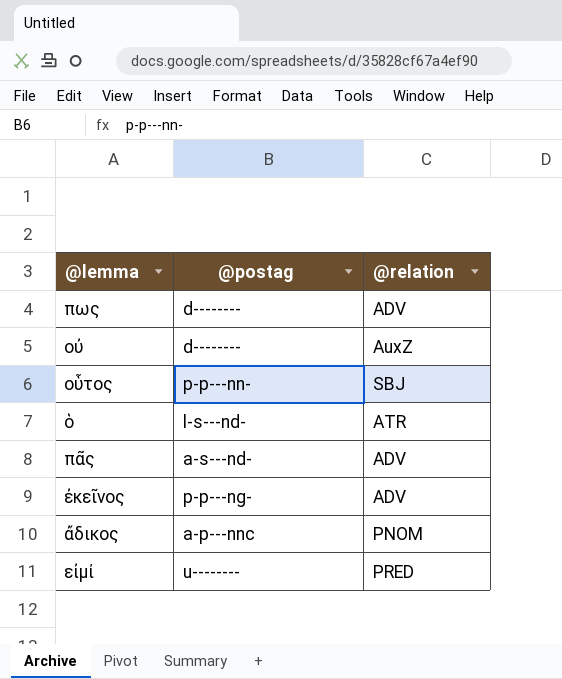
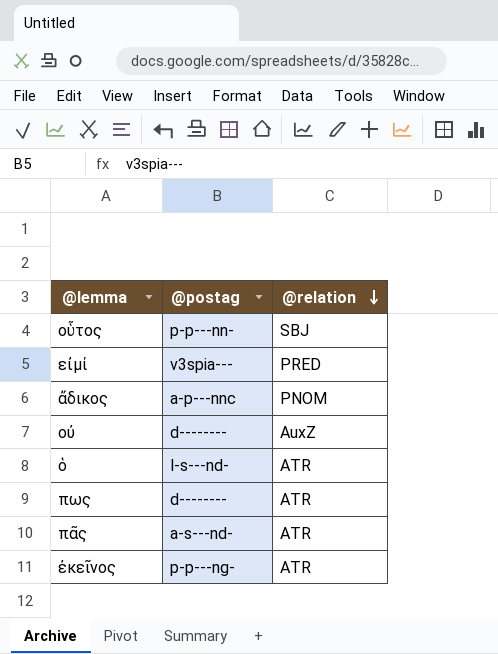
row order: none -> @relation descending
εἰμί | @postag: u-------- -> v3spia---
πως | @relation: ADV -> ATR
πᾶς | @relation: ADV -> ATR
ἐκεῖνος | @relation: ADV -> ATR

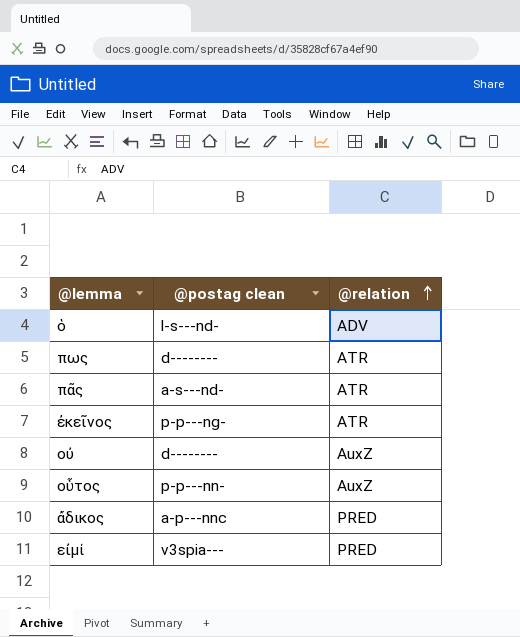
row order: @relation descending -> @relation ascending
column name: @postag -> @postag clean
ὁ | @relation: ATR -> ADV
οὗτος | @relation: SBJ -> AuxZ
ἄδικος | @relation: PNOM -> PRED

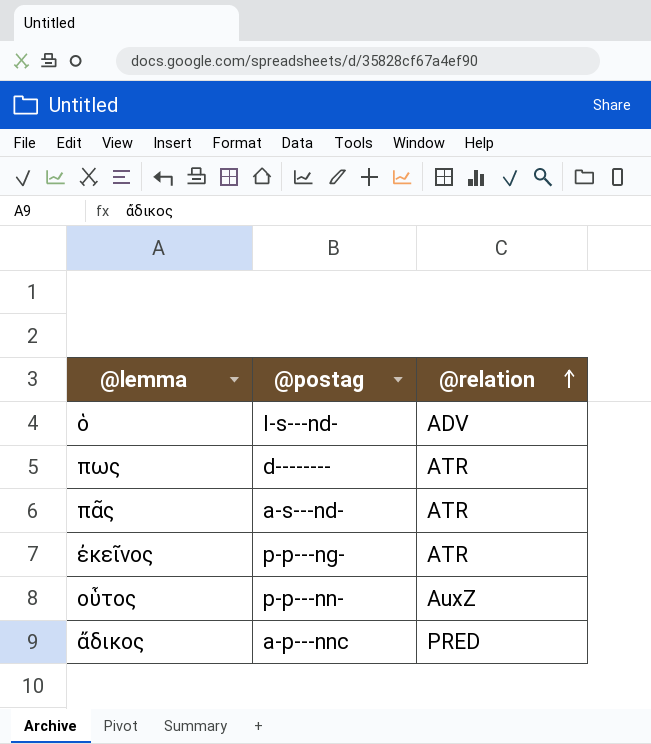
column name: @postag clean -> @postag
row οὐ: d-------- | AuxZ -> none
row εἰμί: v3spia--- | PRED -> none

